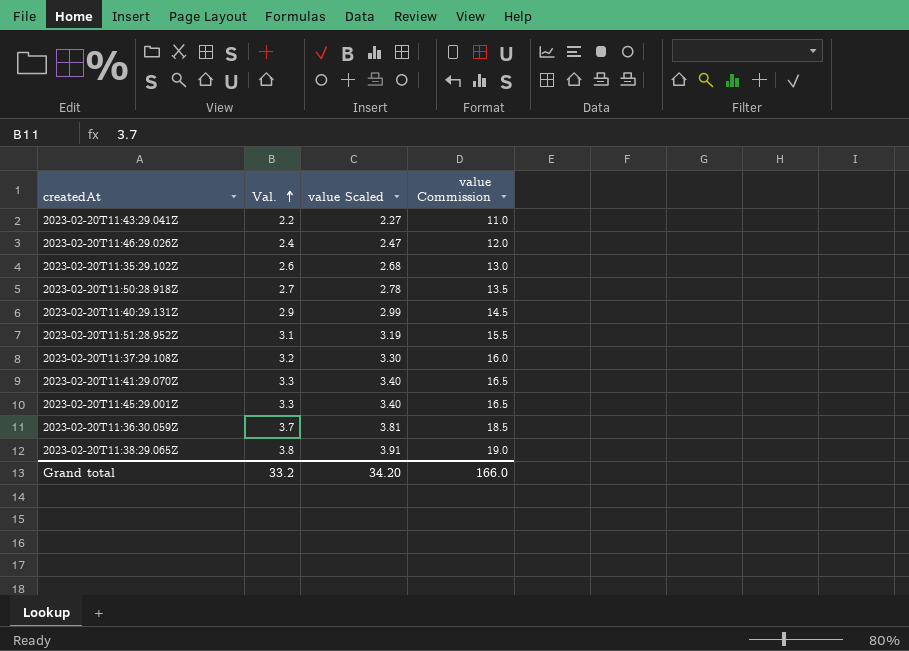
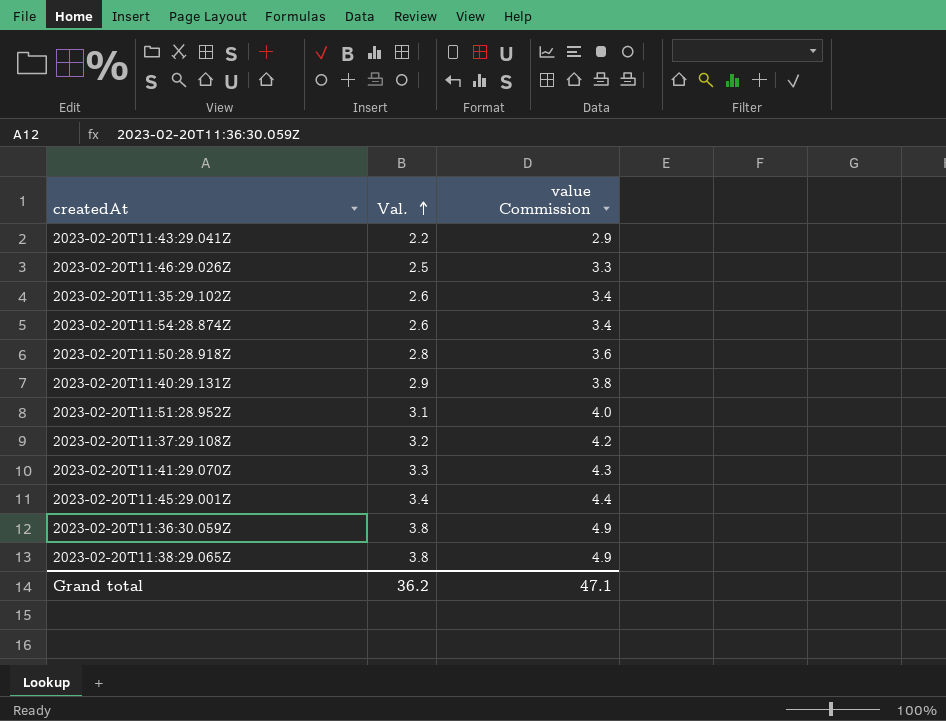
column value Scaled | formula: [Val.] * 1.03 -> none
column value Commission | formula: [Val.] * 5 -> [Val.] * 1.3
2023-02-20T11:46:29.026Z | Val.: 2.4 -> 2.5
row 2023-02-20T11:54:28.874Z: none -> 2.6 | 3.4
2023-02-20T11:50:28.918Z | Val.: 2.7 -> 2.8
2023-02-20T11:45:29.001Z | Val.: 3.3 -> 3.4
2023-02-20T11:36:30.059Z | Val.: 3.7 -> 3.8
Grand total | Val.: 33.2 -> 36.2
Grand total | value Commission: 166.0 -> 47.1

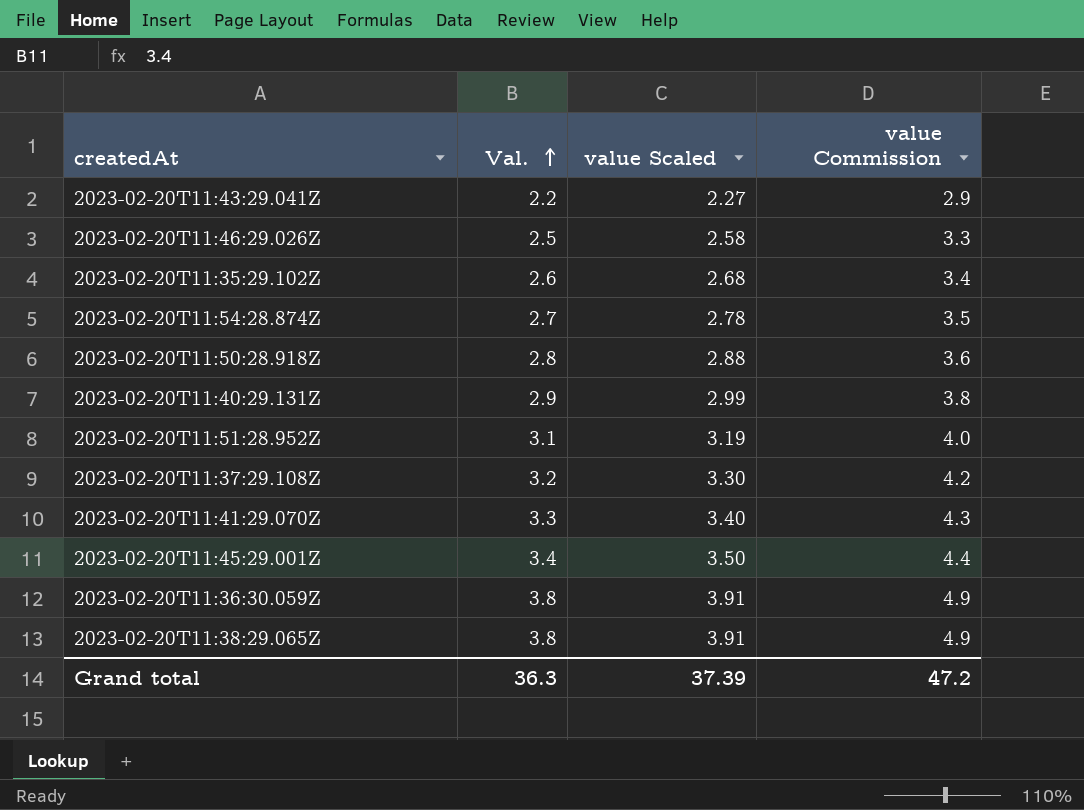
column value Scaled | formula: none -> [Val.] * 1.03
2023-02-20T11:54:28.874Z | Val.: 2.6 -> 2.7
2023-02-20T11:54:28.874Z | value Commission: 3.4 -> 3.5
Grand total | Val.: 36.2 -> 36.3
Grand total | value Commission: 47.1 -> 47.2

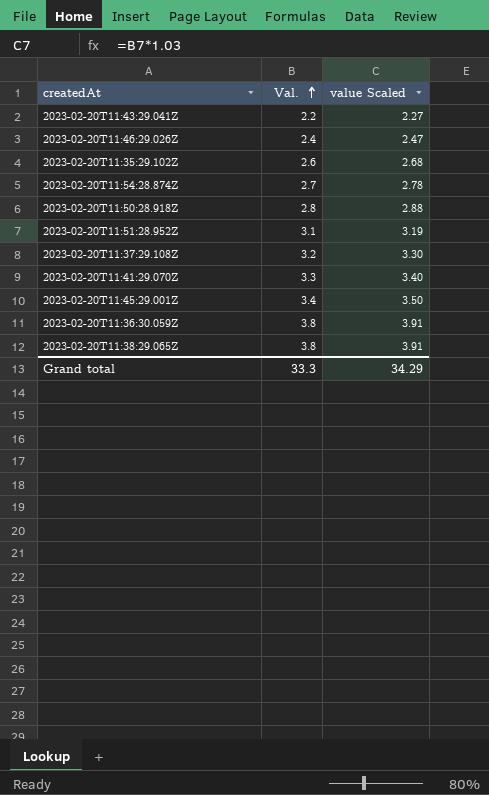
column value Commission | formula: [Val.] * 1.3 -> none
row 2023-02-20T11:40:29.131Z: 2.9 | 2.99 | 3.8 -> none
2023-02-20T11:46:29.026Z | Val.: 2.5 -> 2.4
2023-02-20T11:46:29.026Z | value Scaled: 2.58 -> 2.47
Grand total | Val.: 36.3 -> 33.3
Grand total | value Scaled: 37.39 -> 34.29

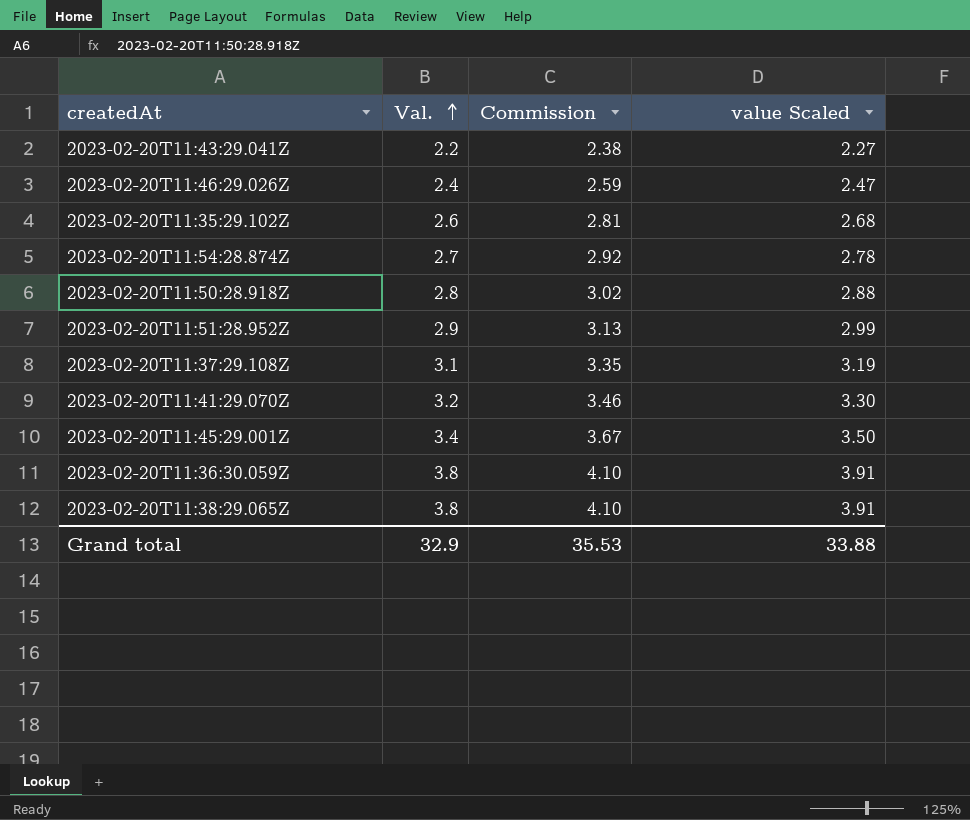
column Commission | formula: none -> [Val.] * 1.08
2023-02-20T11:51:28.952Z | Val.: 3.1 -> 2.9
2023-02-20T11:51:28.952Z | value Scaled: 3.19 -> 2.99
2023-02-20T11:37:29.108Z | Val.: 3.2 -> 3.1
2023-02-20T11:37:29.108Z | value Scaled: 3.30 -> 3.19
2023-02-20T11:41:29.070Z | Val.: 3.3 -> 3.2
2023-02-20T11:41:29.070Z | value Scaled: 3.40 -> 3.30
Grand total | Val.: 33.3 -> 32.9
Grand total | value Scaled: 34.29 -> 33.88

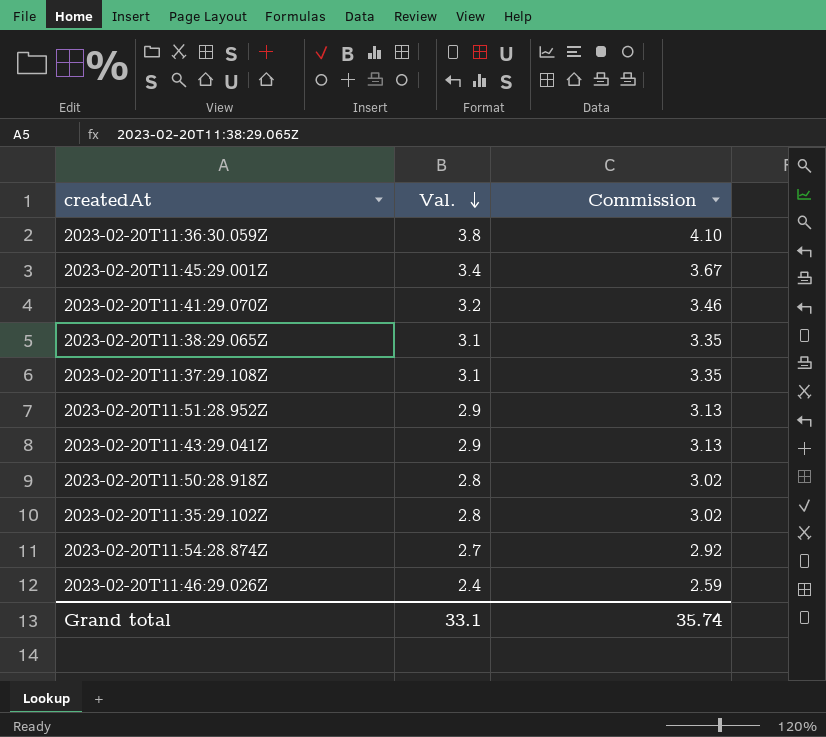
row order: Val. ascending -> Val. descending
column value Scaled | formula: [Val.] * 1.03 -> none
2023-02-20T11:38:29.065Z | Val.: 3.8 -> 3.1
2023-02-20T11:38:29.065Z | Commission: 4.10 -> 3.35
2023-02-20T11:43:29.041Z | Val.: 2.2 -> 2.9
2023-02-20T11:43:29.041Z | Commission: 2.38 -> 3.13
2023-02-20T11:35:29.102Z | Val.: 2.6 -> 2.8
2023-02-20T11:35:29.102Z | Commission: 2.81 -> 3.02
Grand total | Val.: 32.9 -> 33.1
Grand total | Commission: 35.53 -> 35.74

